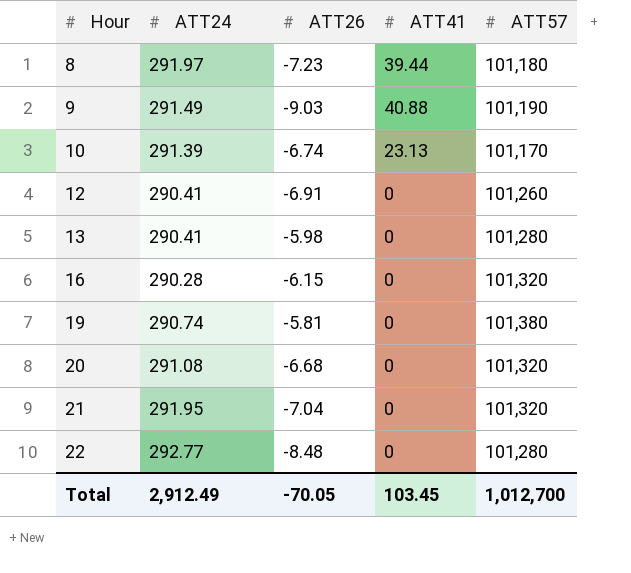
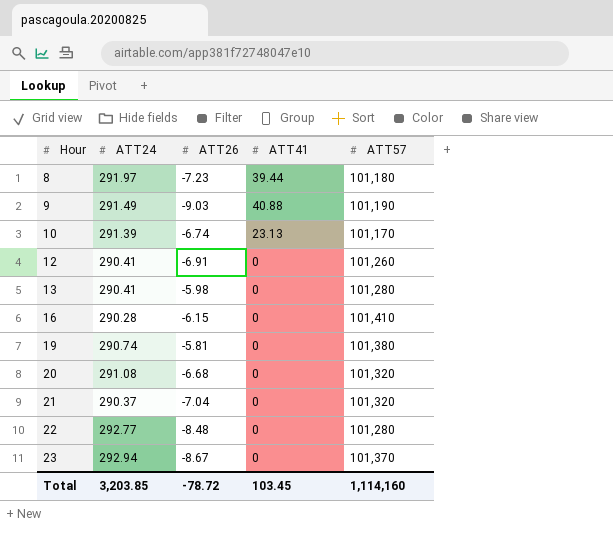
16 | ATT57: 101,320 -> 101,410
21 | ATT24: 291.95 -> 290.37
row 23: none -> 292.94 | -8.67 | 0 | 101,370
Total | ATT24: 2,912.49 -> 3,203.85
Total | ATT26: -70.05 -> -78.72
Total | ATT57: 1,012,700 -> 1,114,160

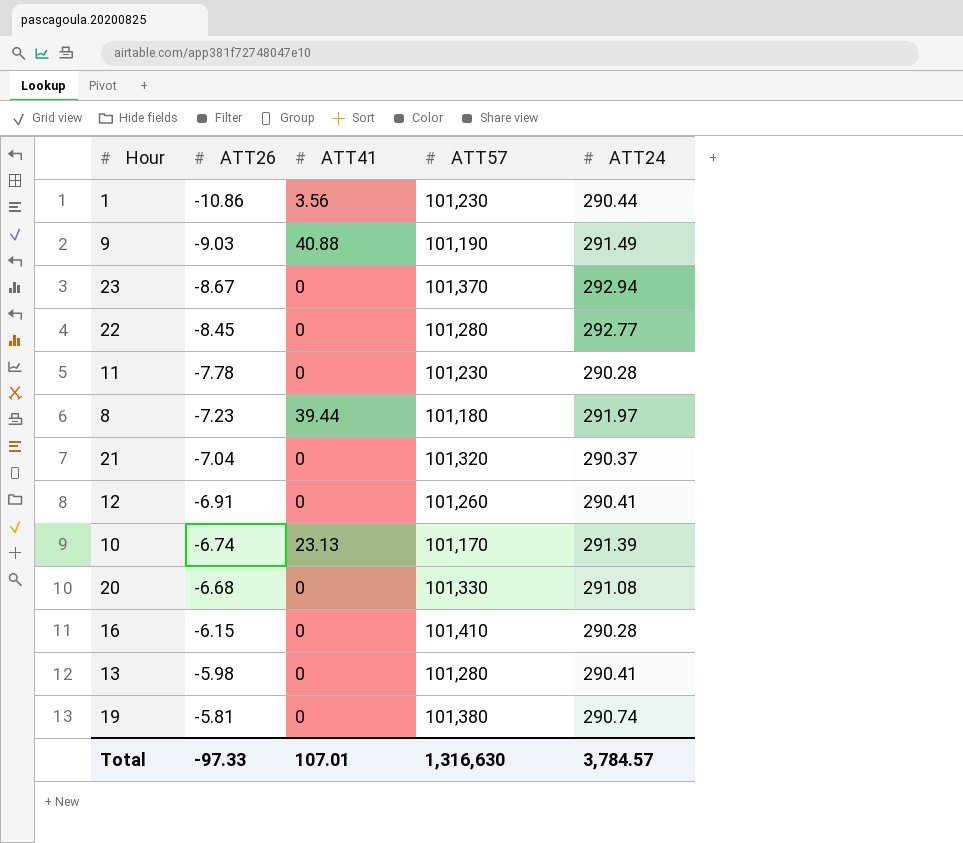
row order: Hour ascending -> ATT26 ascending
column ATT24 | position: 2 -> 5
row 1: none -> -10.86 | 3.56 | 101,230 | 290.44
22 | ATT26: -8.48 -> -8.45
row 11: none -> -7.78 | 0 | 101,230 | 290.28
20 | ATT57: 101,320 -> 101,330
Total | ATT26: -78.72 -> -97.33
Total | ATT41: 103.45 -> 107.01
Total | ATT57: 1,114,160 -> 1,316,630
Total | ATT24: 3,203.85 -> 3,784.57

